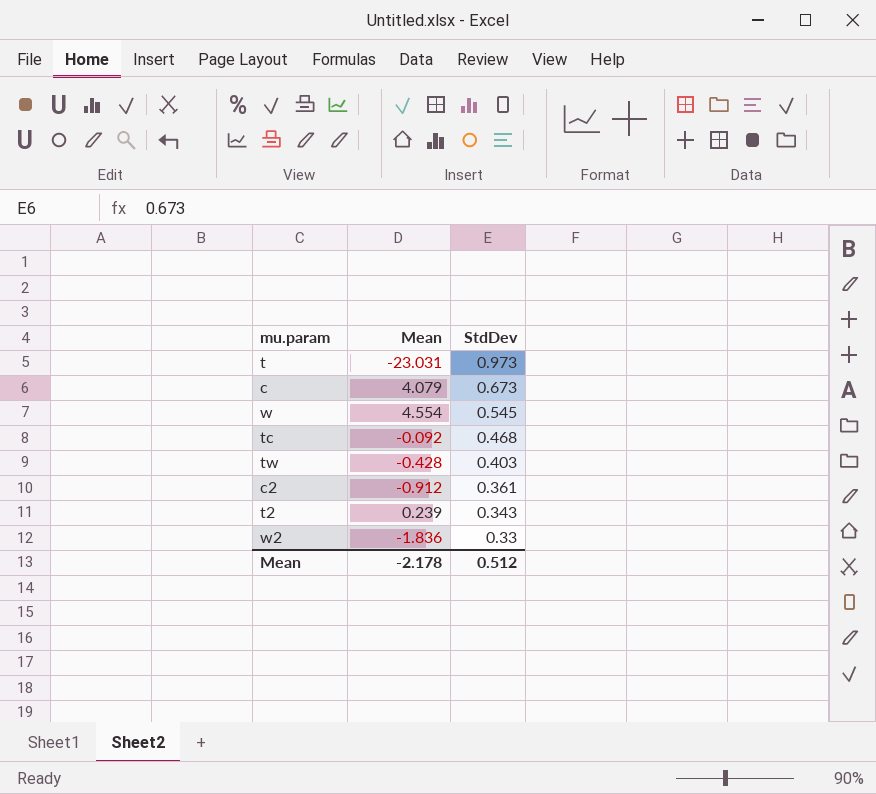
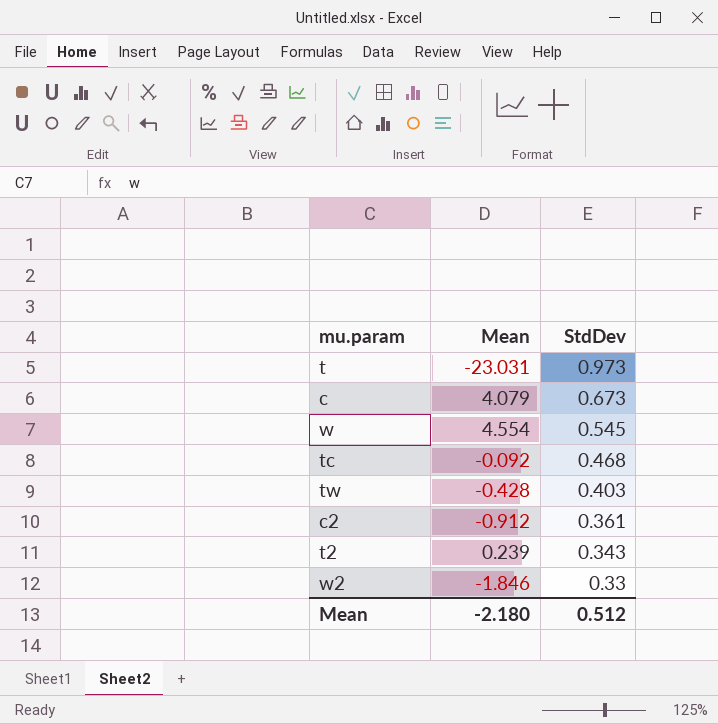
w2 | Mean: -1.836 -> -1.846
Mean | Mean: -2.178 -> -2.180

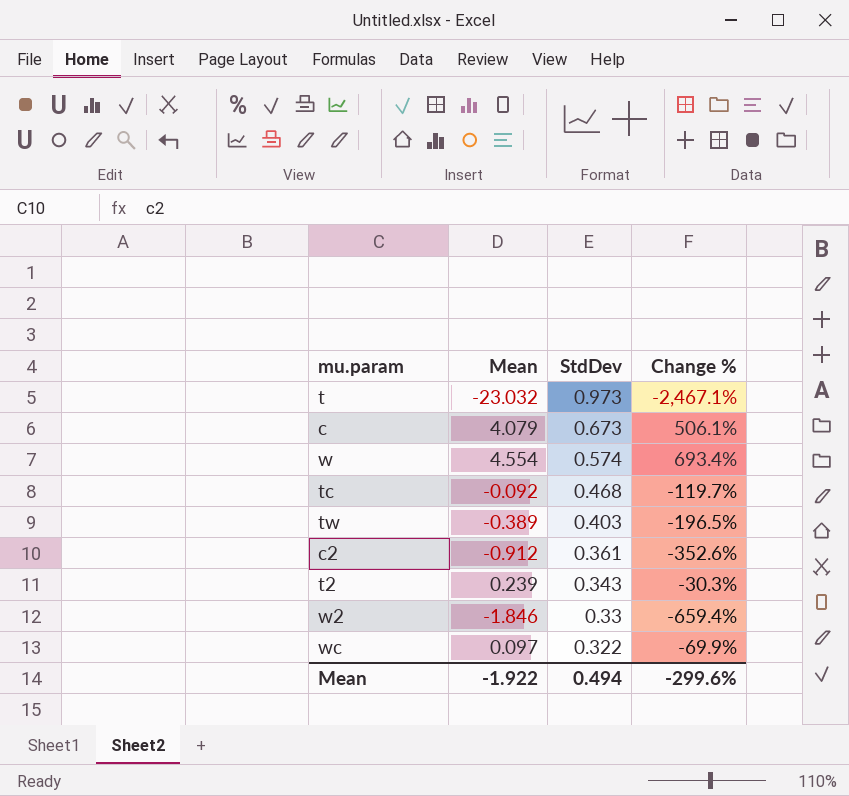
column Change % | formula: none -> ([Mean] - [StdDev]) / [StdDev]
t | Mean: -23.031 -> -23.032
w | StdDev: 0.545 -> 0.574
tw | Mean: -0.428 -> -0.389
row wc: none -> 0.097 | 0.322 | -69.9%
Mean | Mean: -2.180 -> -1.922
Mean | StdDev: 0.512 -> 0.494

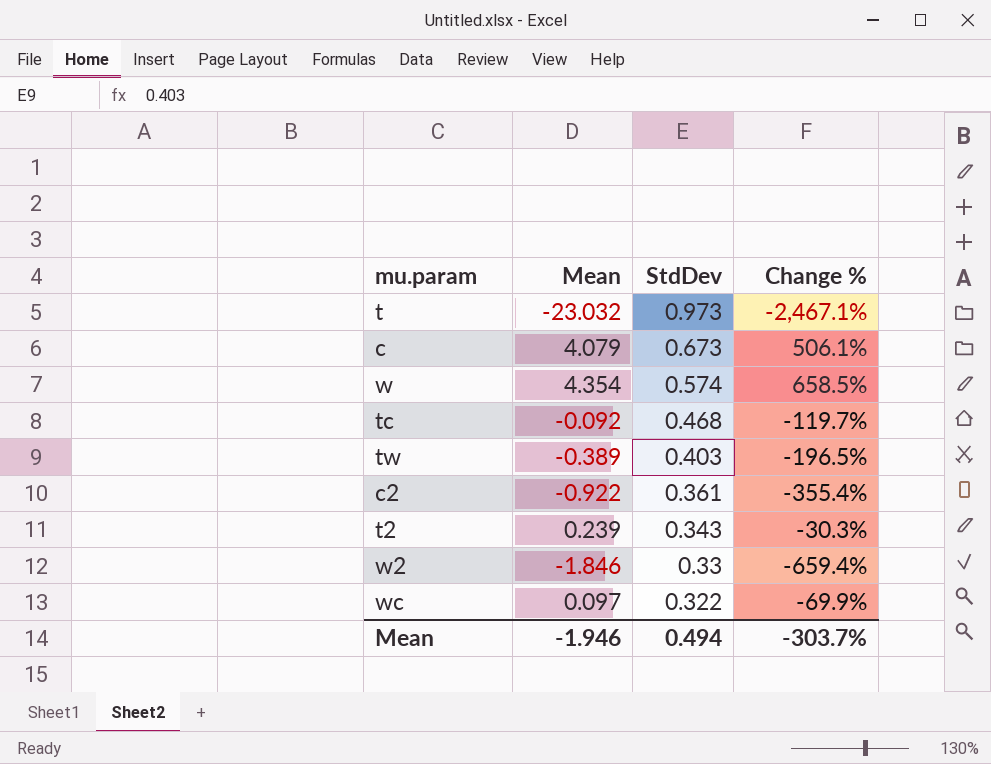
w | Mean: 4.554 -> 4.354
w | Change %: 693.4% -> 658.5%
c2 | Mean: -0.912 -> -0.922
c2 | Change %: -352.6% -> -355.4%
Mean | Mean: -1.922 -> -1.946
Mean | Change %: -299.6% -> -303.7%

